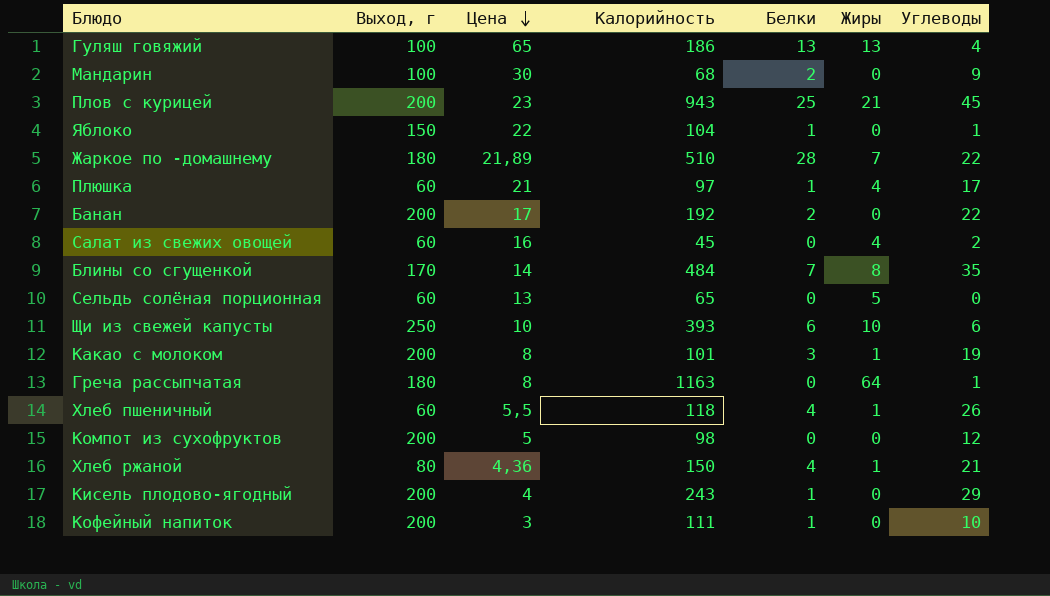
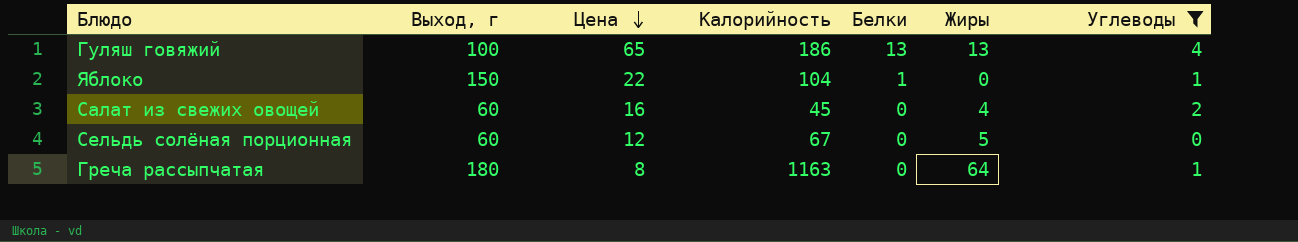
filter: none -> Углеводы <= 4
Сельдь солёная порционная | Цена: 13 -> 12
Сельдь солёная порционная | Калорийность: 65 -> 67

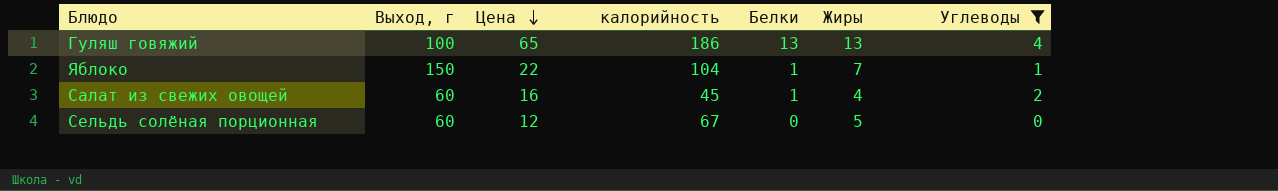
column name: Калорийность -> калорийность
row Греча рассыпчатая: 180 | 8 | 1163 | 0 | 64 | 1 -> none
Яблоко | Жиры: 0 -> 7
Салат из свежих овощей | Белки: 0 -> 1

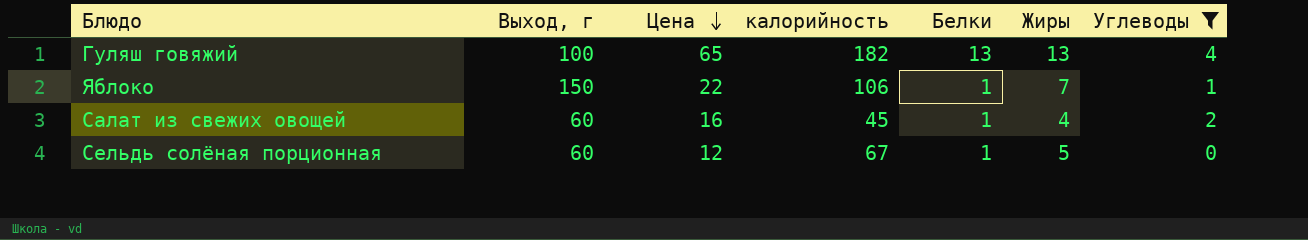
Гуляш говяжий | калорийность: 186 -> 182
Яблоко | калорийность: 104 -> 106
Сельдь солёная порционная | Белки: 0 -> 1

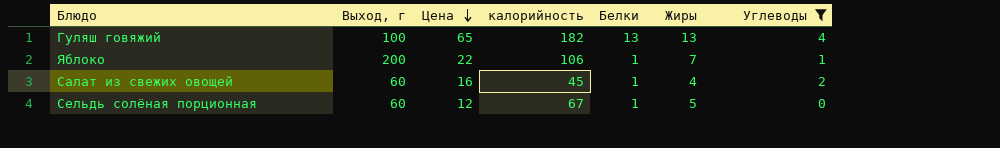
Яблоко | Выход, г: 150 -> 200

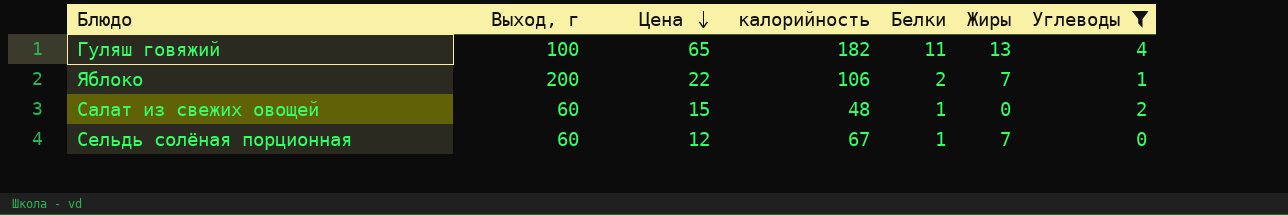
Гуляш говяжий | Белки: 13 -> 11
Яблоко | Белки: 1 -> 2
Салат из свежих овощей | Цена: 16 -> 15
Салат из свежих овощей | калорийность: 45 -> 48
Салат из свежих овощей | Жиры: 4 -> 0
Сельдь солёная порционная | Жиры: 5 -> 7

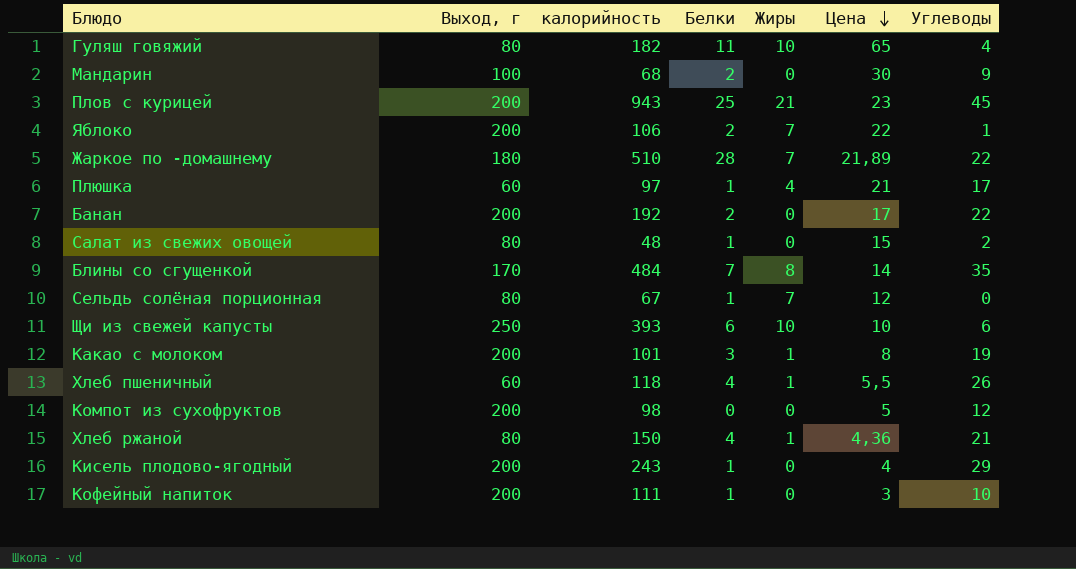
filter: Углеводы <= 4 -> none
column Цена | position: 3 -> 6
Гуляш говяжий | Выход, г: 100 -> 80
Гуляш говяжий | Жиры: 13 -> 10
Салат из свежих овощей | Выход, г: 60 -> 80
Сельдь солёная порционная | Выход, г: 60 -> 80

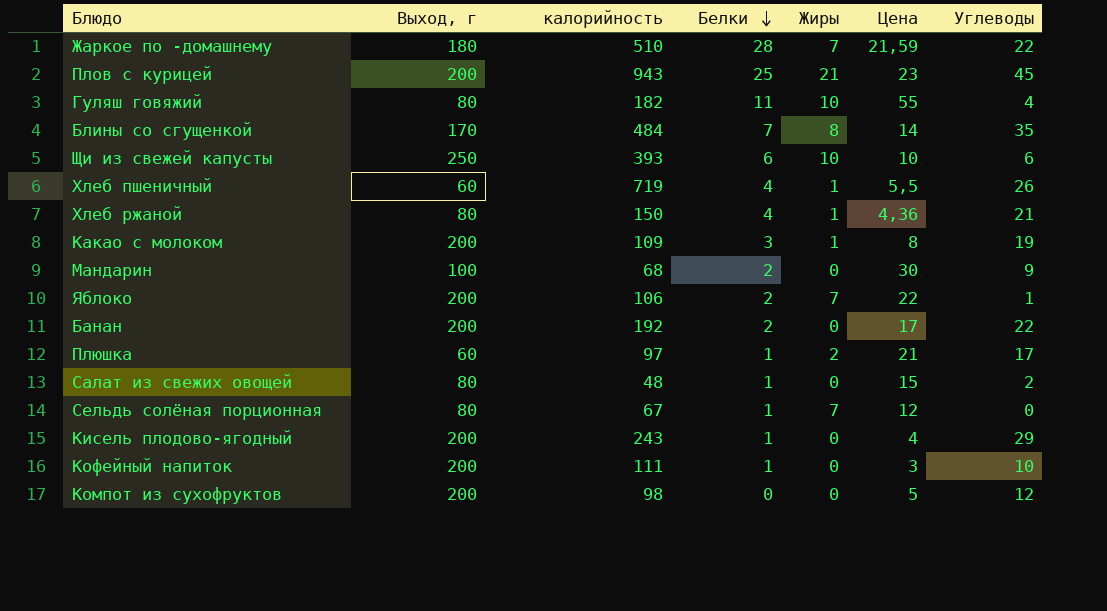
row order: Цена descending -> Белки descending
Жаркое по -домашнему | Цена: 21,89 -> 21,59
Гуляш говяжий | Цена: 65 -> 55
Хлеб пшеничный | калорийность: 118 -> 719
Какао с молоком | калорийность: 101 -> 109
Плюшка | Жиры: 4 -> 2

